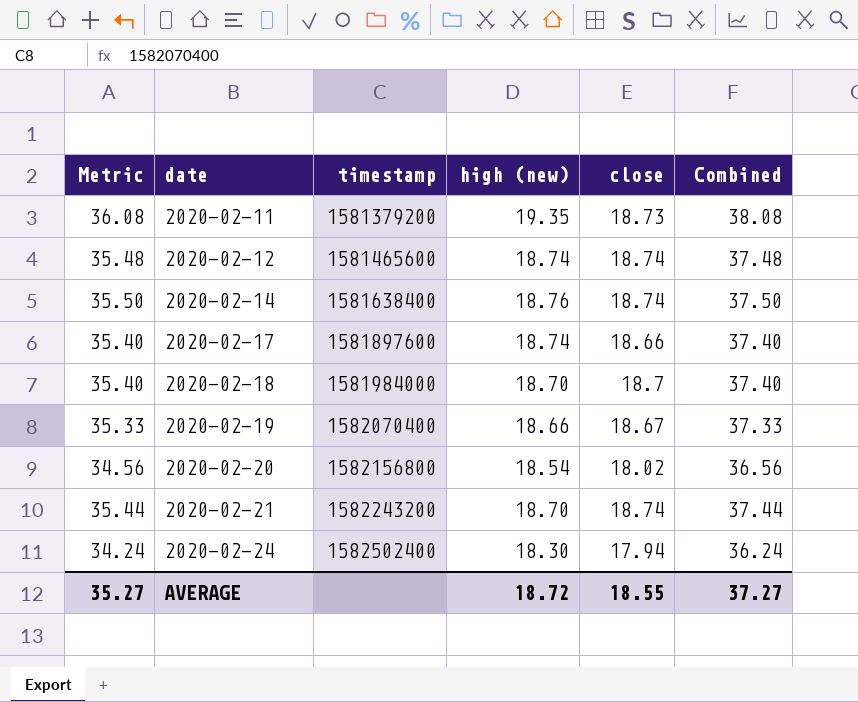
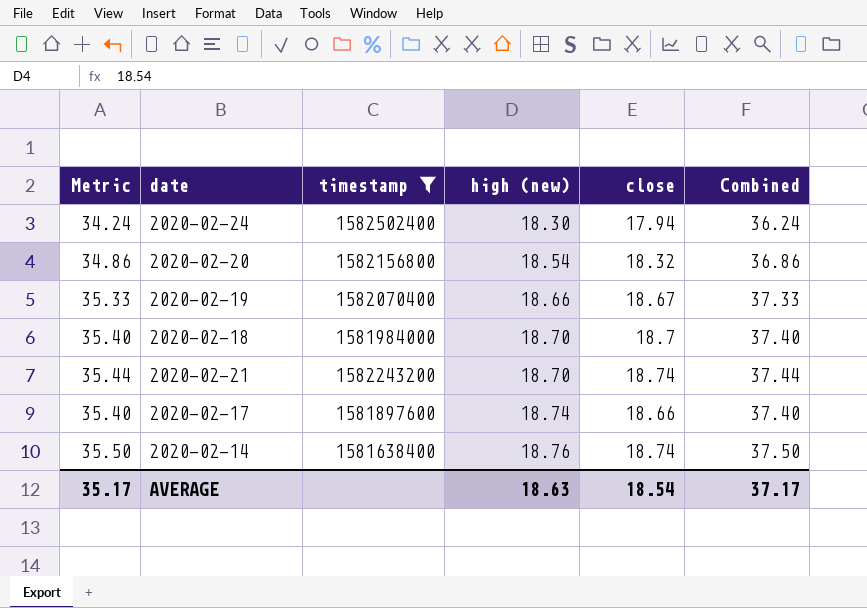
filter: none -> timestamp >= 1581638400
row order: date ascending -> high (new) ascending
2020-02-20 | Metric: 34.56 -> 34.86
2020-02-20 | close: 18.02 -> 18.32
2020-02-20 | Combined: 36.56 -> 36.86
AVERAGE | Metric: 35.27 -> 35.17
AVERAGE | high (new): 18.72 -> 18.63
AVERAGE | close: 18.55 -> 18.54
AVERAGE | Combined: 37.27 -> 37.17

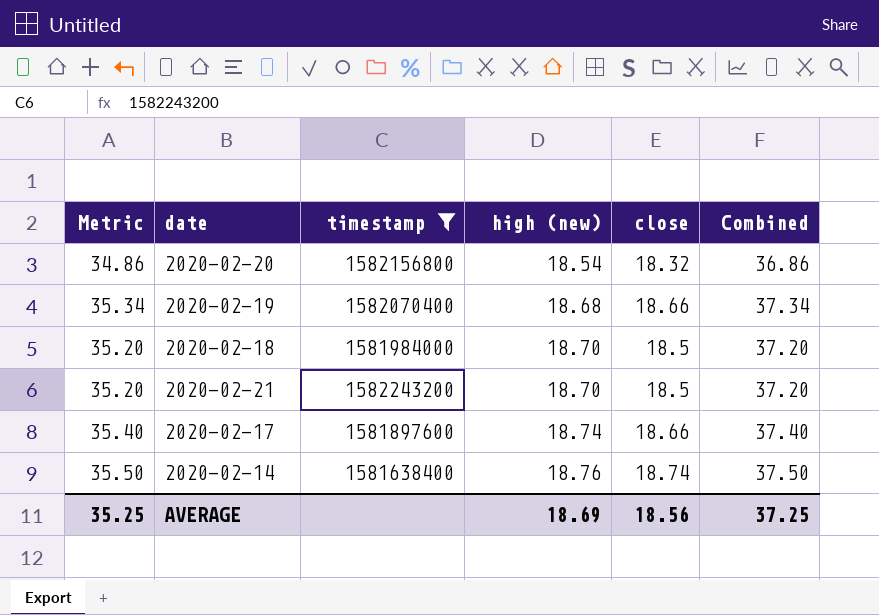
row 2020-02-24: 34.24 | 1582502400 | 18.30 | 17.94 | 36.24 -> none
2020-02-19 | Metric: 35.33 -> 35.34
2020-02-19 | high (new): 18.66 -> 18.68
2020-02-19 | close: 18.67 -> 18.66
2020-02-19 | Combined: 37.33 -> 37.34
2020-02-18 | Metric: 35.40 -> 35.20
2020-02-18 | close: 18.7 -> 18.5
2020-02-18 | Combined: 37.40 -> 37.20
2020-02-21 | Metric: 35.44 -> 35.20
2020-02-21 | close: 18.74 -> 18.5
2020-02-21 | Combined: 37.44 -> 37.20
AVERAGE | Metric: 35.17 -> 35.25
AVERAGE | high (new): 18.63 -> 18.69
AVERAGE | close: 18.54 -> 18.56
AVERAGE | Combined: 37.17 -> 37.25

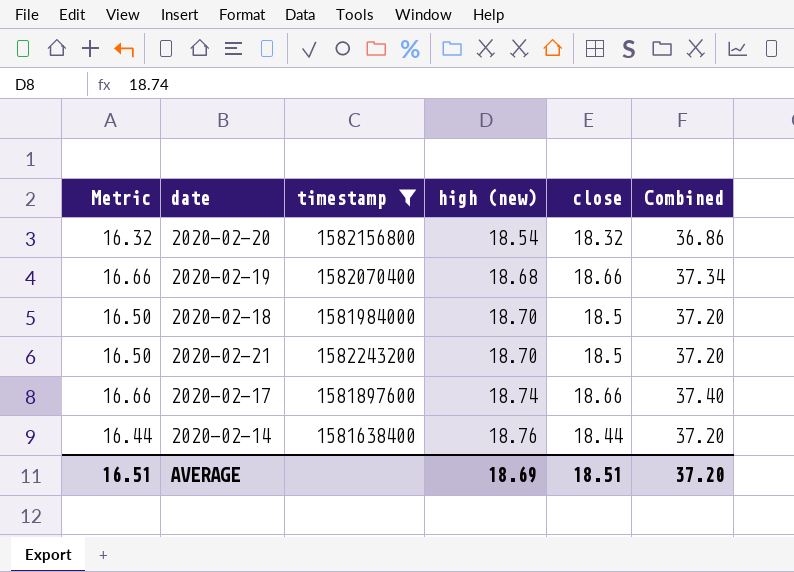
column Metric | formula: [Combined] - 2 -> [close] - 2
2020-02-14 | close: 18.74 -> 18.44
2020-02-14 | Combined: 37.50 -> 37.20
AVERAGE | Metric: 35.25 -> 16.51
AVERAGE | close: 18.56 -> 18.51
AVERAGE | Combined: 37.25 -> 37.20

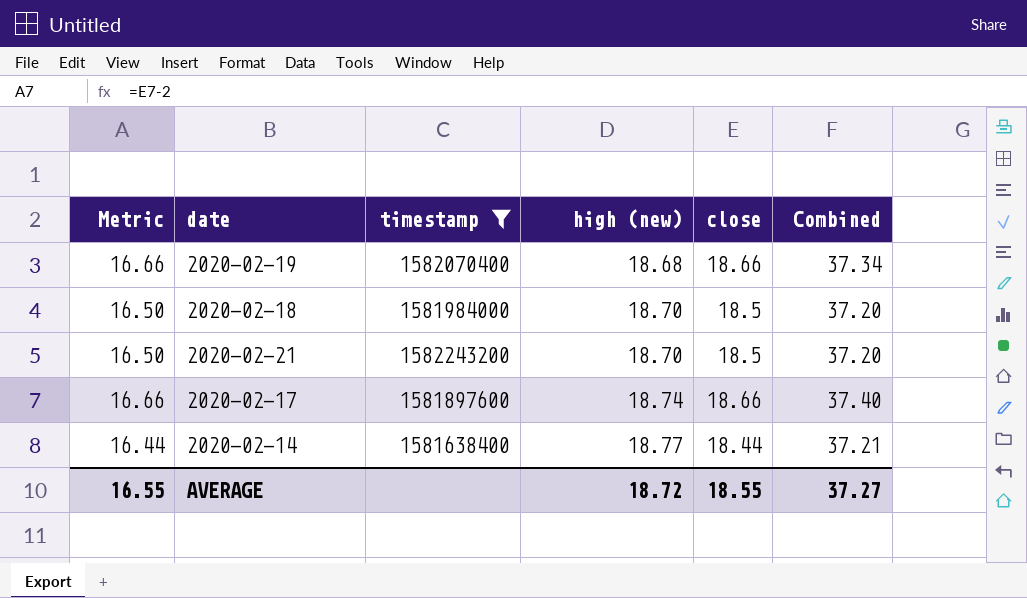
row 2020-02-20: 16.32 | 1582156800 | 18.54 | 18.32 | 36.86 -> none
2020-02-14 | high (new): 18.76 -> 18.77
2020-02-14 | Combined: 37.20 -> 37.21
AVERAGE | Metric: 16.51 -> 16.55
AVERAGE | high (new): 18.69 -> 18.72
AVERAGE | close: 18.51 -> 18.55
AVERAGE | Combined: 37.20 -> 37.27

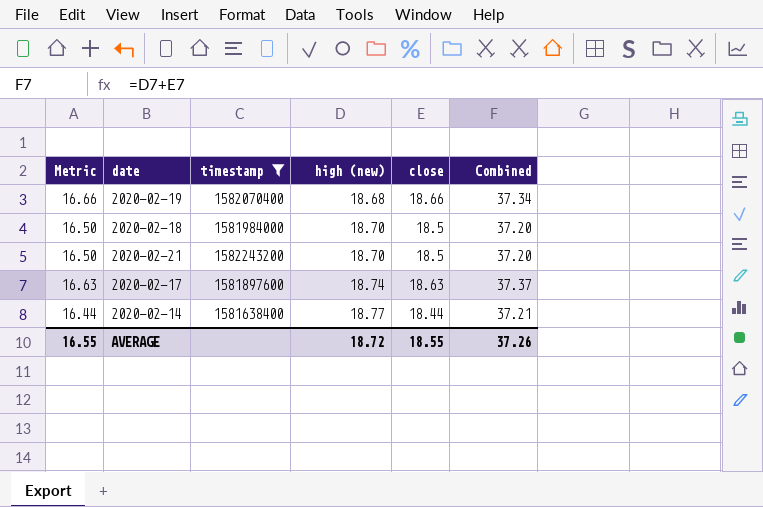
2020-02-17 | Metric: 16.66 -> 16.63
2020-02-17 | close: 18.66 -> 18.63
2020-02-17 | Combined: 37.40 -> 37.37
AVERAGE | Combined: 37.27 -> 37.26

